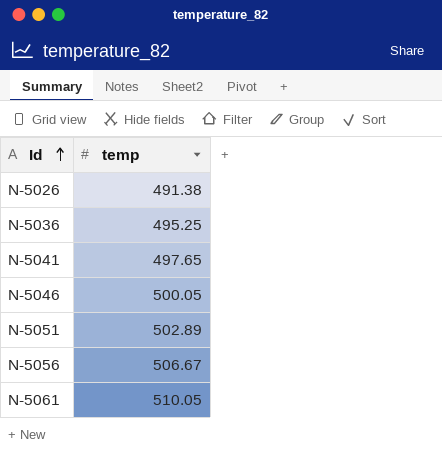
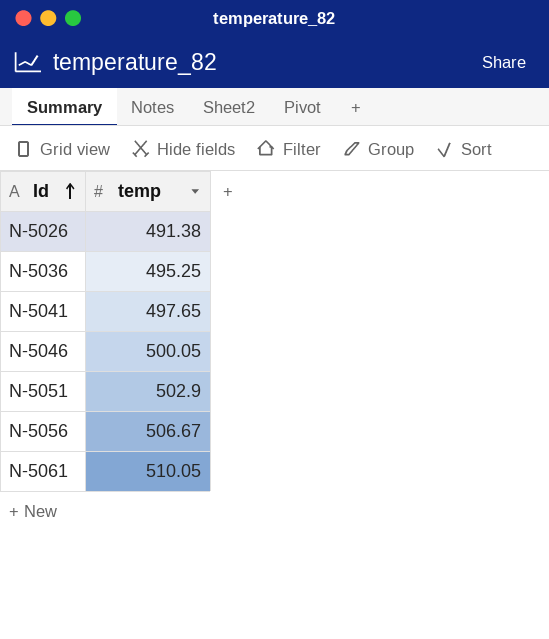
N-5051 | temp: 502.89 -> 502.9

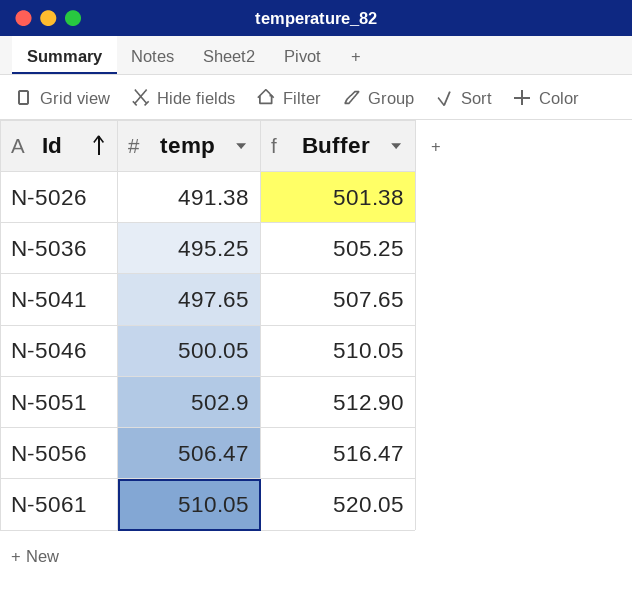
column Buffer | formula: none -> [temp] + 10
N-5056 | temp: 506.67 -> 506.47

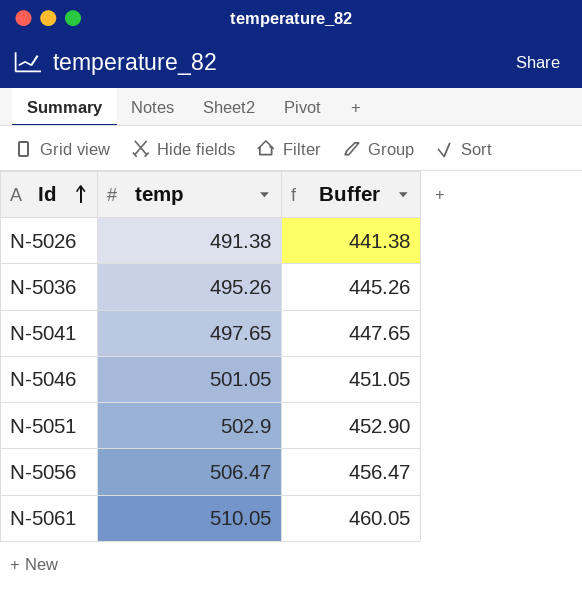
column Buffer | formula: [temp] + 10 -> [temp] - 50
N-5036 | temp: 495.25 -> 495.26
N-5046 | temp: 500.05 -> 501.05

